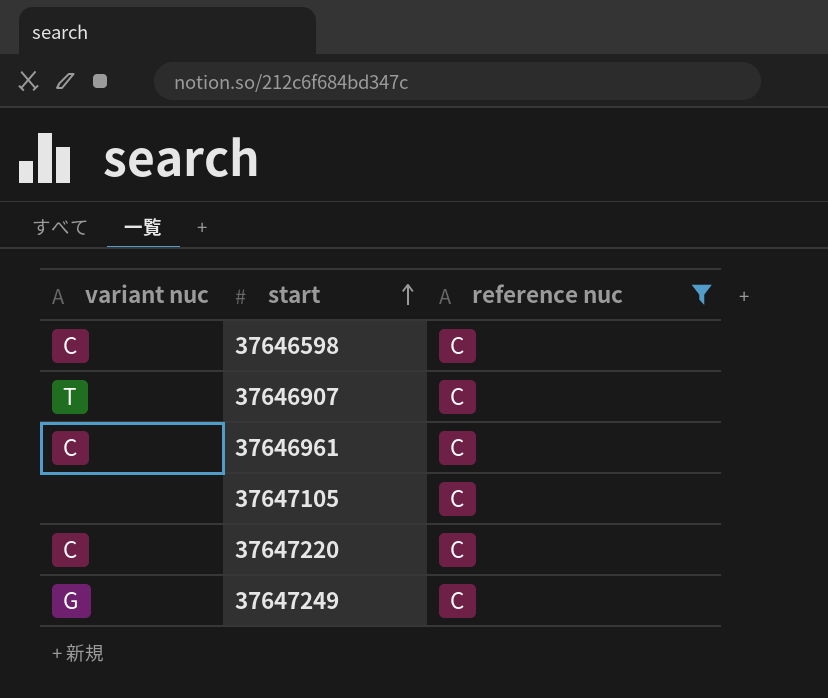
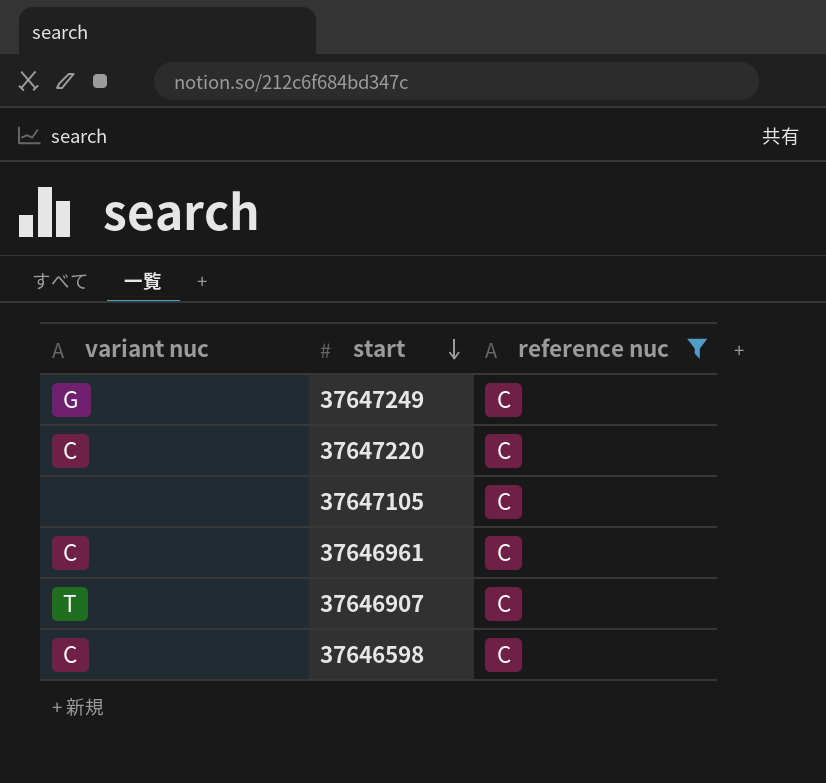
row order: start ascending -> start descending

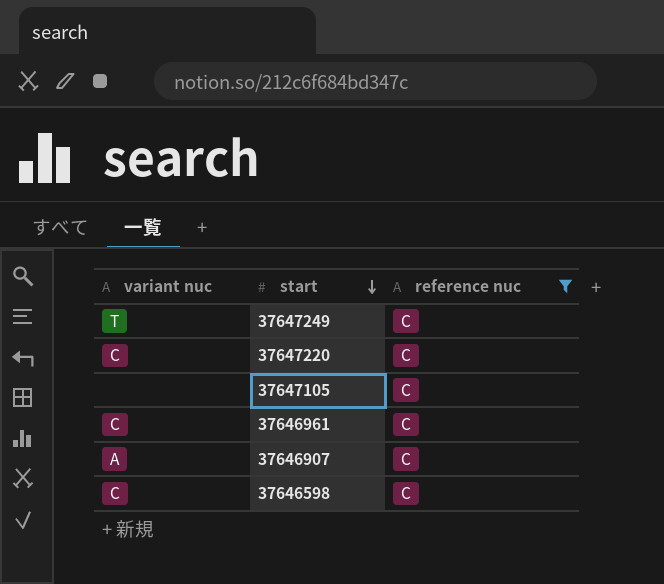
37647249 | variant nuc: G -> T
37646907 | variant nuc: T -> A

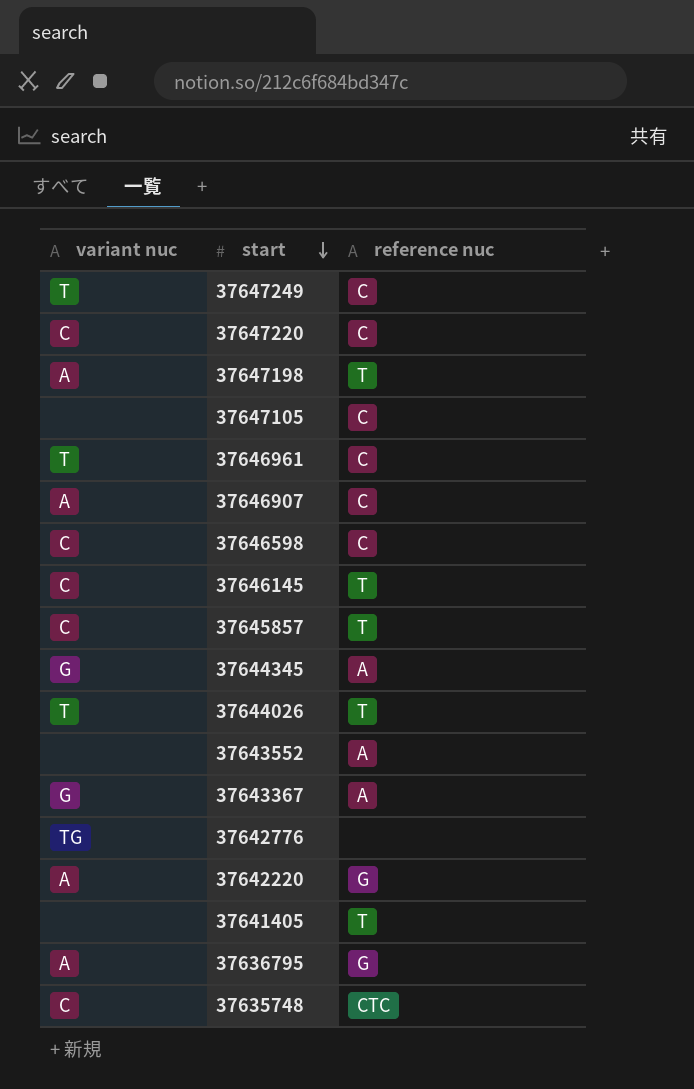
filter: reference nuc = C -> none
37646961 | variant nuc: C -> T

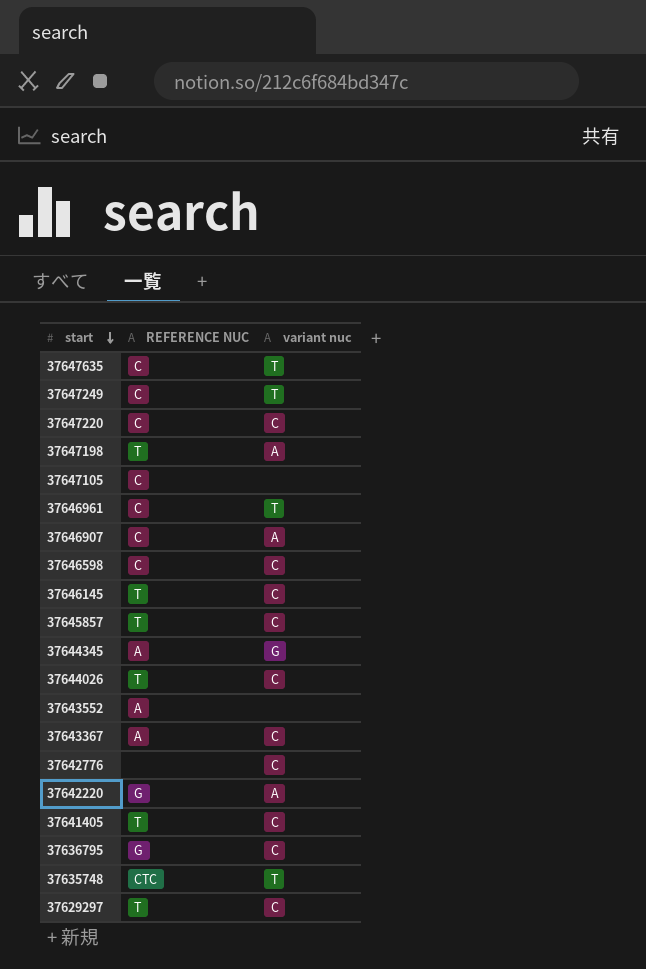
column name: reference nuc -> REFERENCE NUC
column variant nuc | position: 1 -> 3
row 37647635: none -> C | T
37644026 | variant nuc: T -> C
37643367 | variant nuc: G -> C
37642776 | variant nuc: TG -> C
37641405 | variant nuc: none -> C
37636795 | variant nuc: A -> C
37635748 | variant nuc: C -> T
row 37629297: none -> T | C

